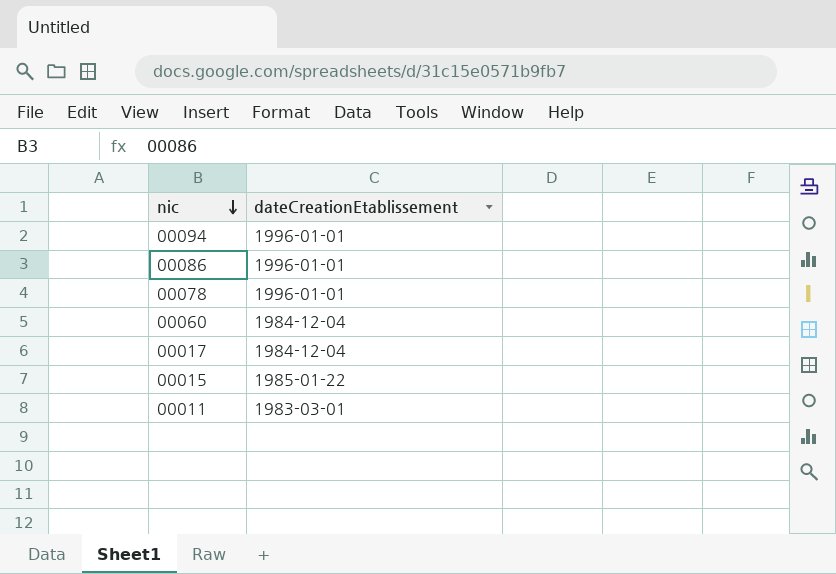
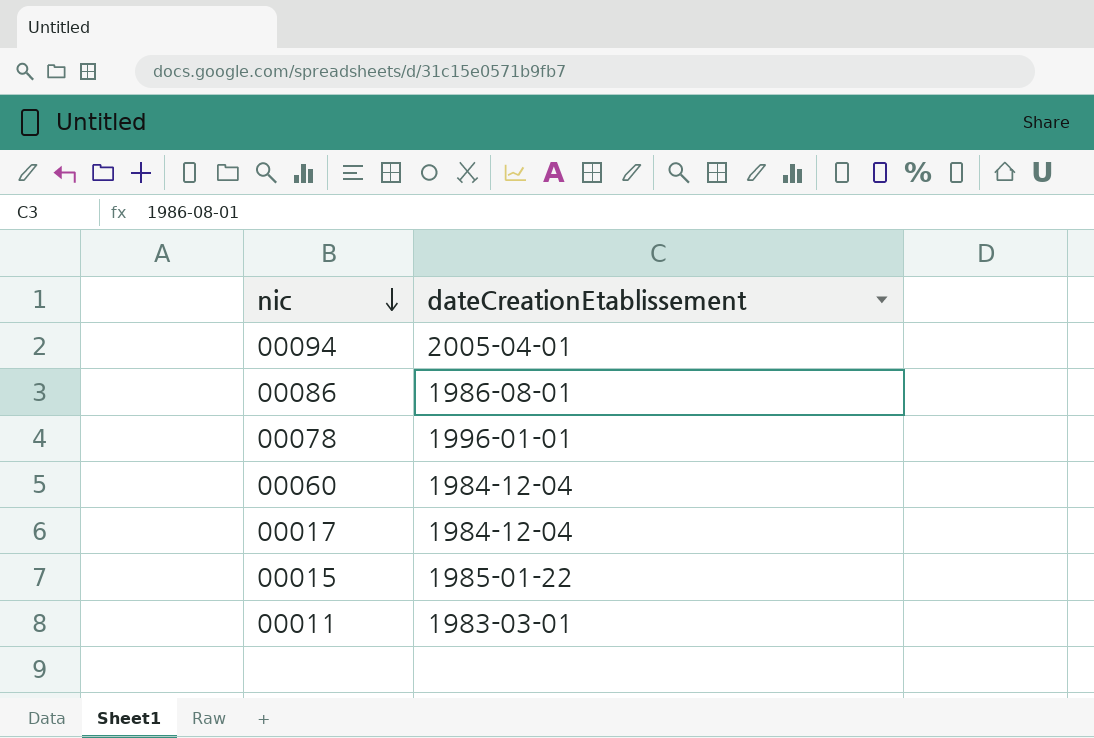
00094 | dateCreationEtablissement: 1996-01-01 -> 2005-04-01
00086 | dateCreationEtablissement: 1996-01-01 -> 1986-08-01

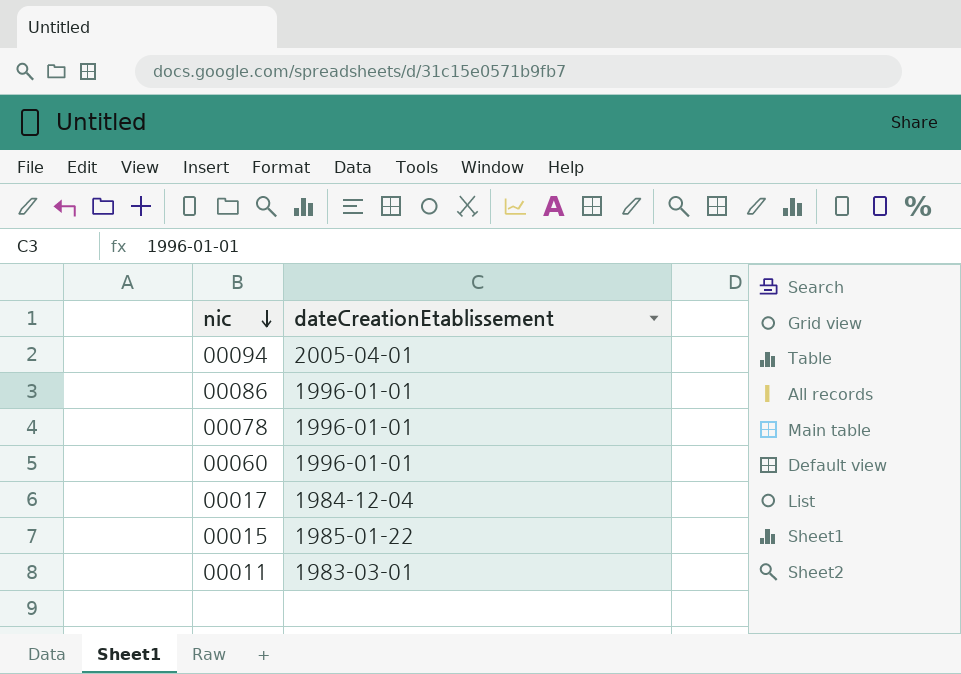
00086 | dateCreationEtablissement: 1986-08-01 -> 1996-01-01
00060 | dateCreationEtablissement: 1984-12-04 -> 1996-01-01

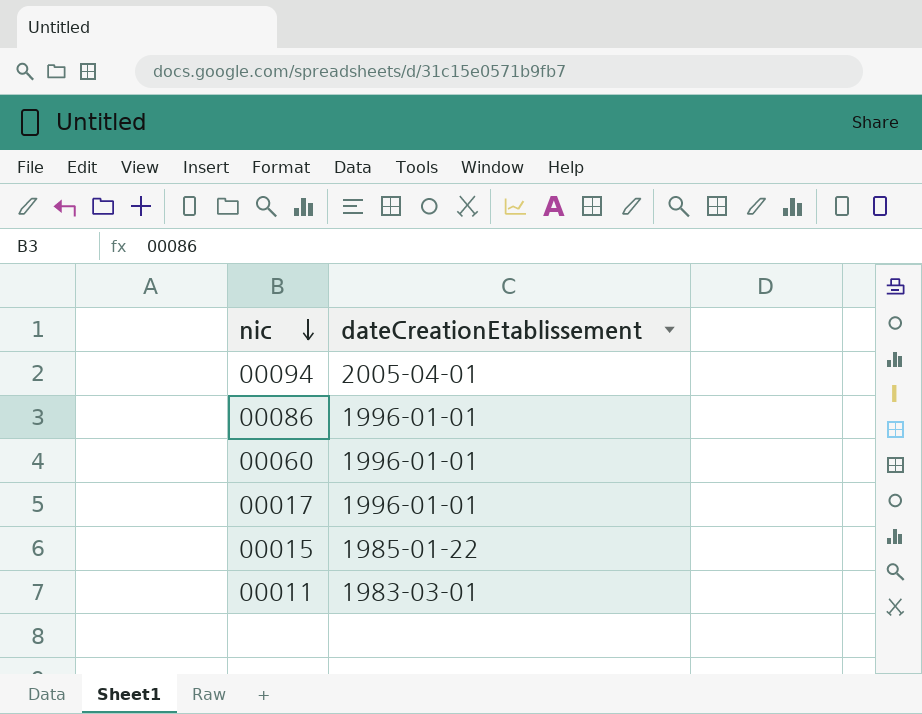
row 00078: 1996-01-01 -> none
00017 | dateCreationEtablissement: 1984-12-04 -> 1996-01-01

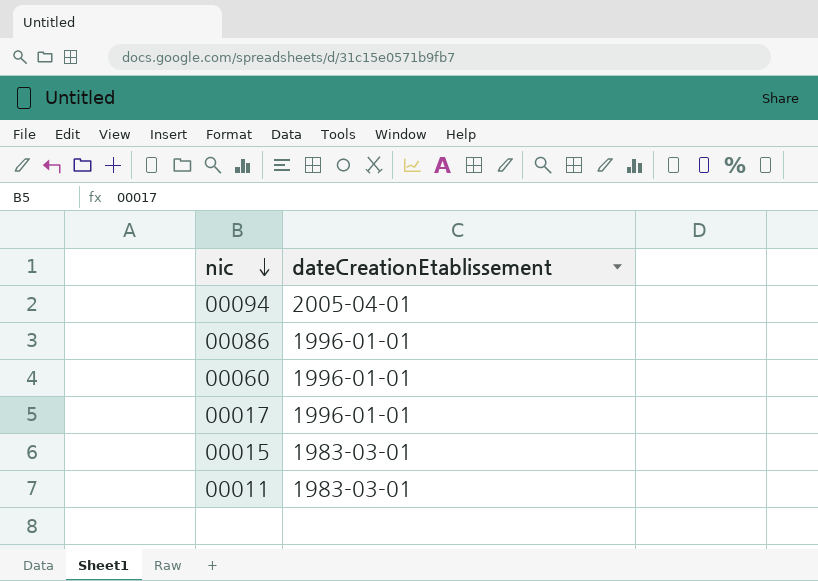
00015 | dateCreationEtablissement: 1985-01-22 -> 1983-03-01

